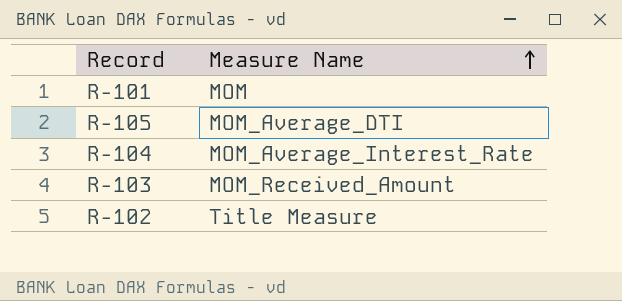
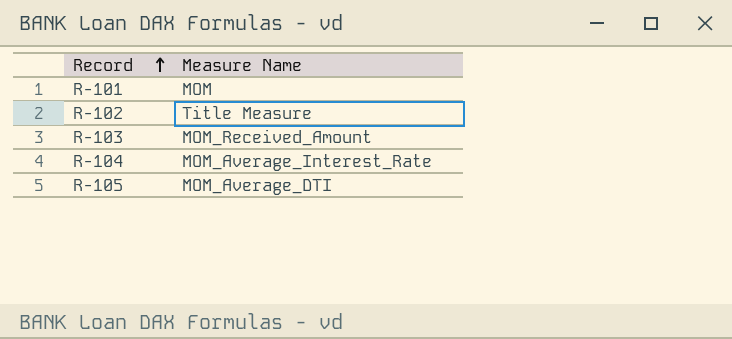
row order: Measure Name ascending -> Record ascending

